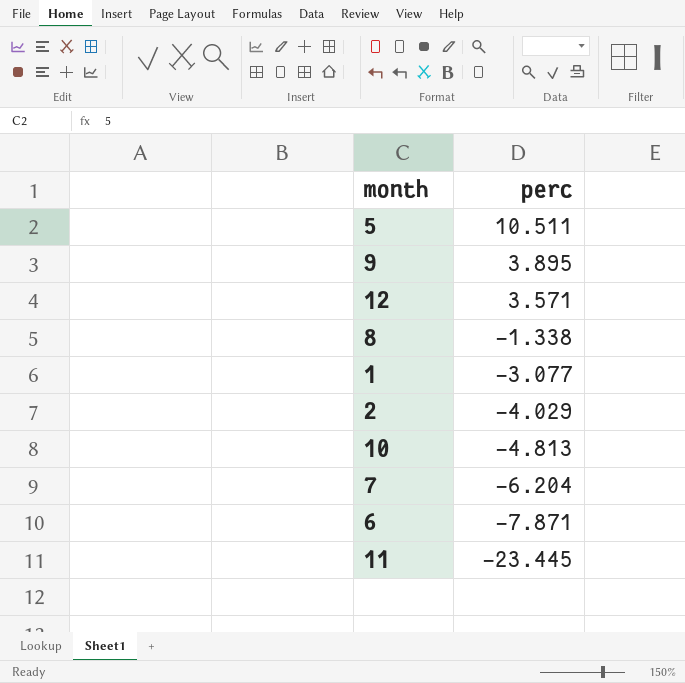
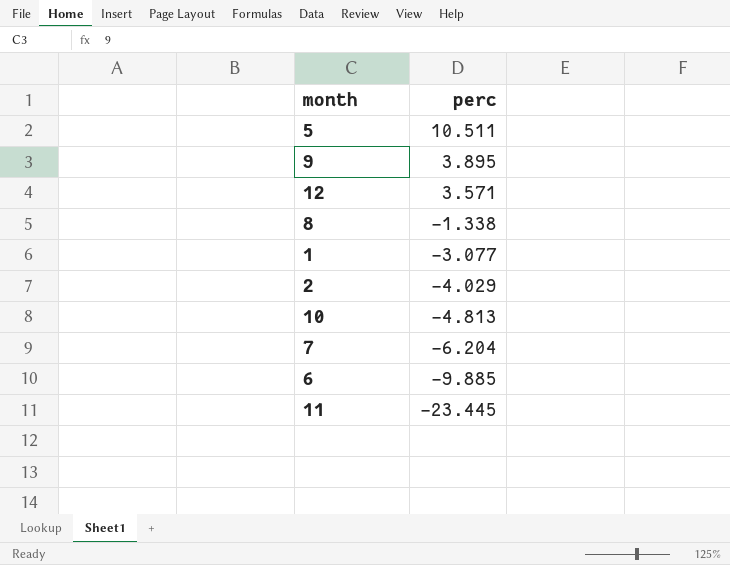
6 | perc: -7.871 -> -9.885

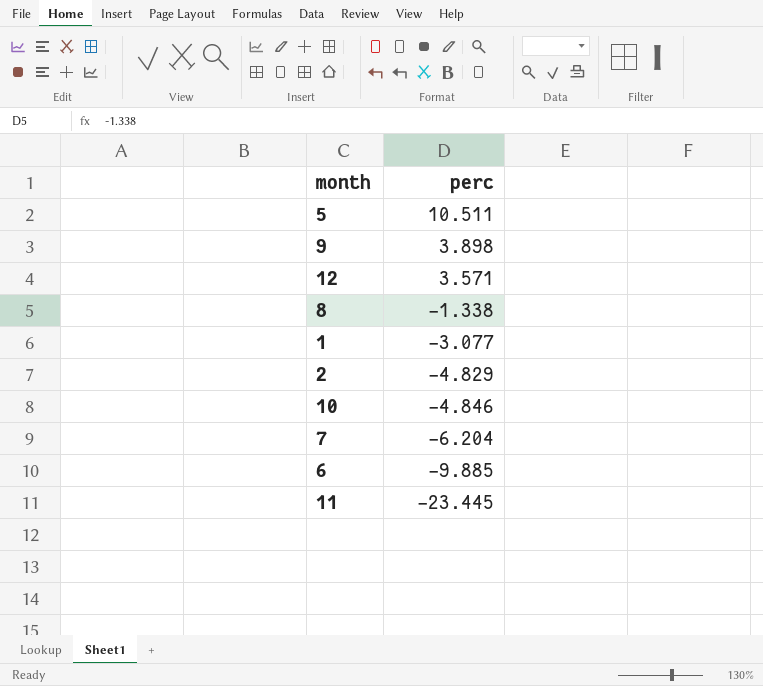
9 | perc: 3.895 -> 3.898
2 | perc: -4.029 -> -4.829
10 | perc: -4.813 -> -4.846

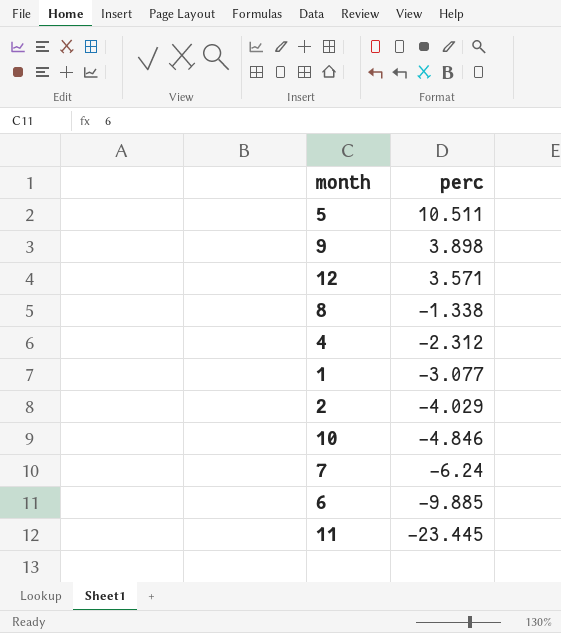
row 4: none -> -2.312
2 | perc: -4.829 -> -4.029
7 | perc: -6.204 -> -6.24

